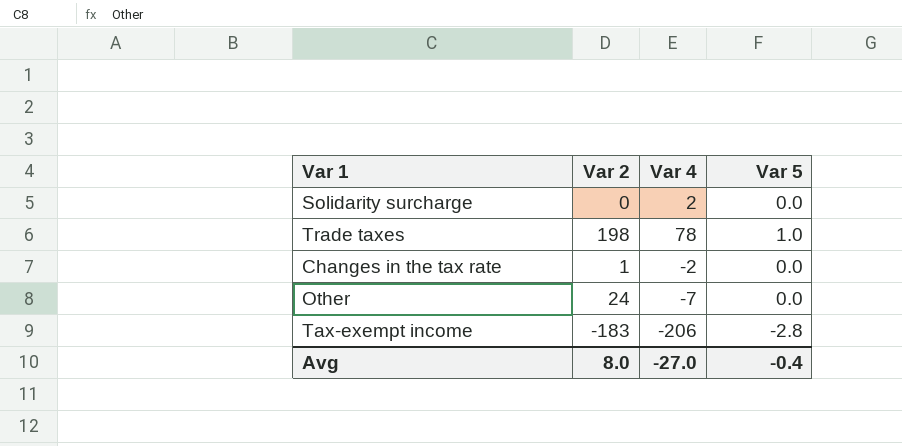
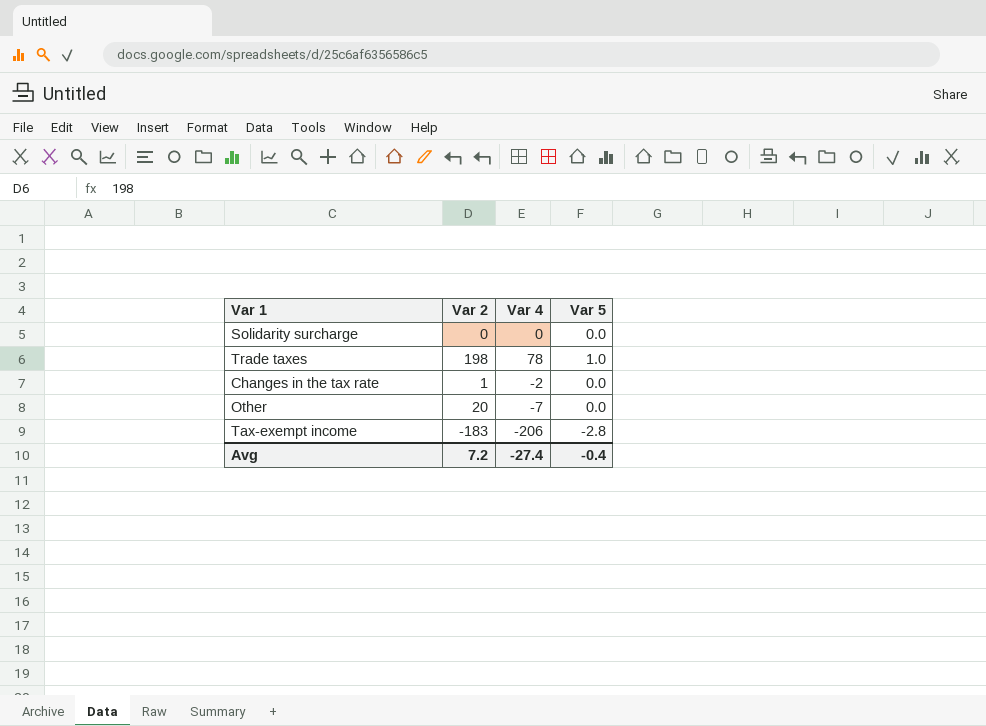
Solidarity surcharge | Var 4: 2 -> 0
Other | Var 2: 24 -> 20
Avg | Var 2: 8.0 -> 7.2
Avg | Var 4: -27.0 -> -27.4

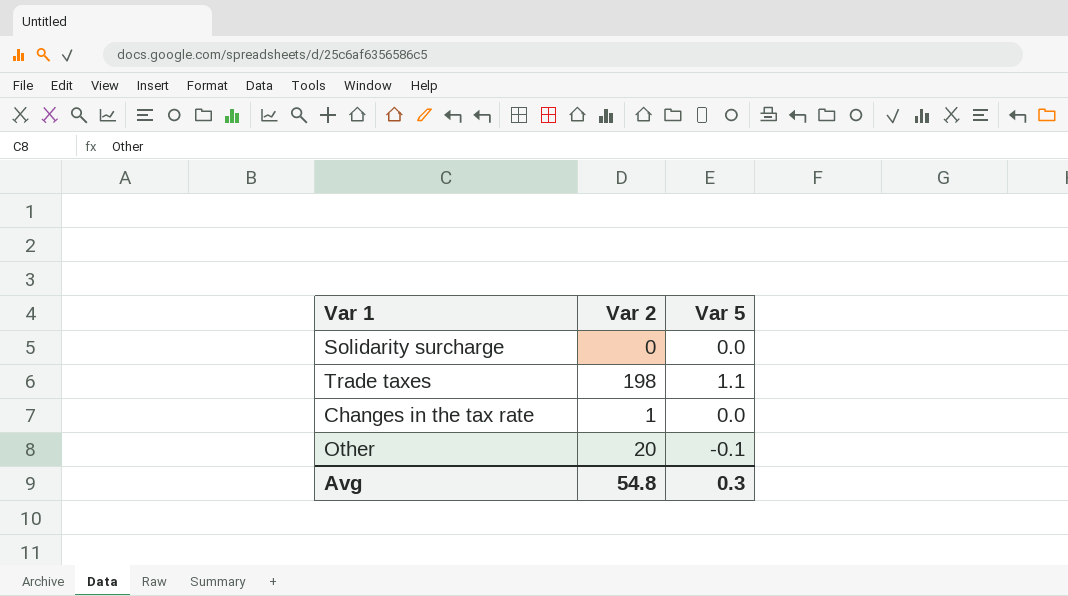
column Var 4 | position: 3 -> none
row Tax-exempt income: -183 | -206 | -2.8 -> none
Trade taxes | Var 5: 1.0 -> 1.1
Other | Var 5: 0.0 -> -0.1
Avg | Var 2: 7.2 -> 54.8
Avg | Var 5: -0.4 -> 0.3

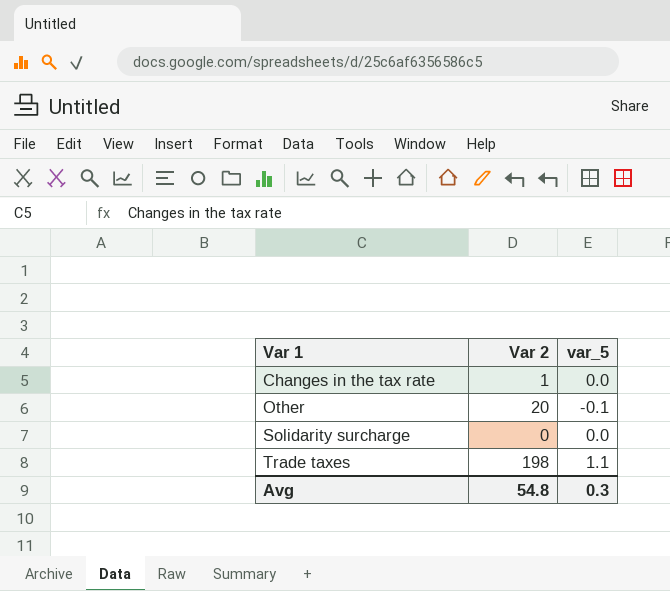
row order: none -> Var 1 ascending
column name: Var 5 -> var_5

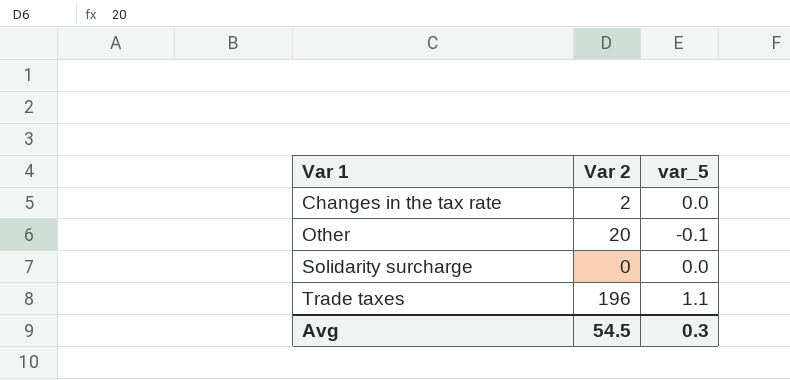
Changes in the tax rate | Var 2: 1 -> 2
Trade taxes | Var 2: 198 -> 196
Avg | Var 2: 54.8 -> 54.5

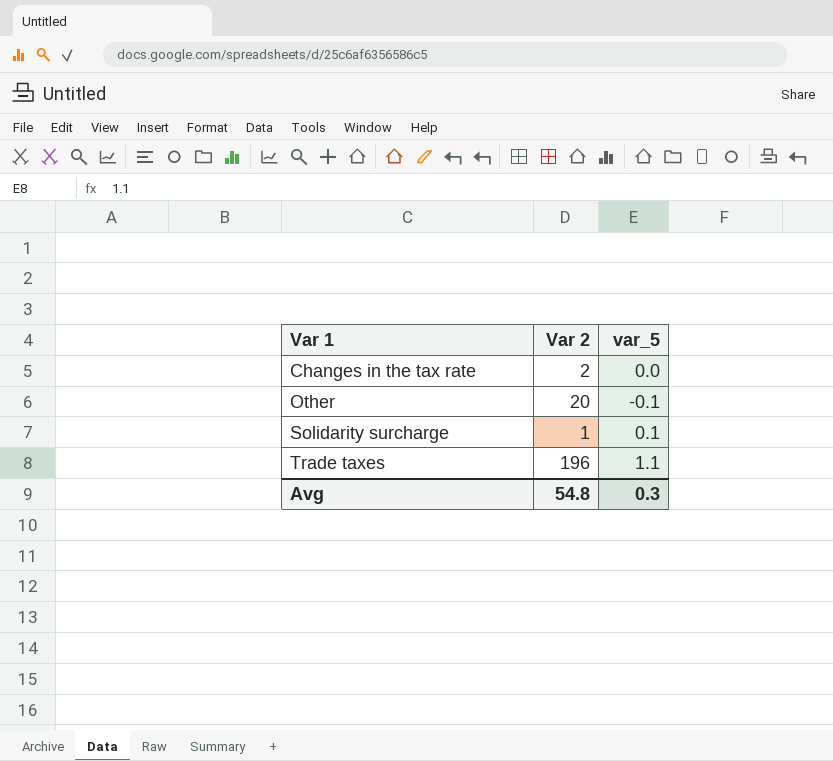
Solidarity surcharge | Var 2: 0 -> 1
Solidarity surcharge | var_5: 0.0 -> 0.1
Avg | Var 2: 54.5 -> 54.8

